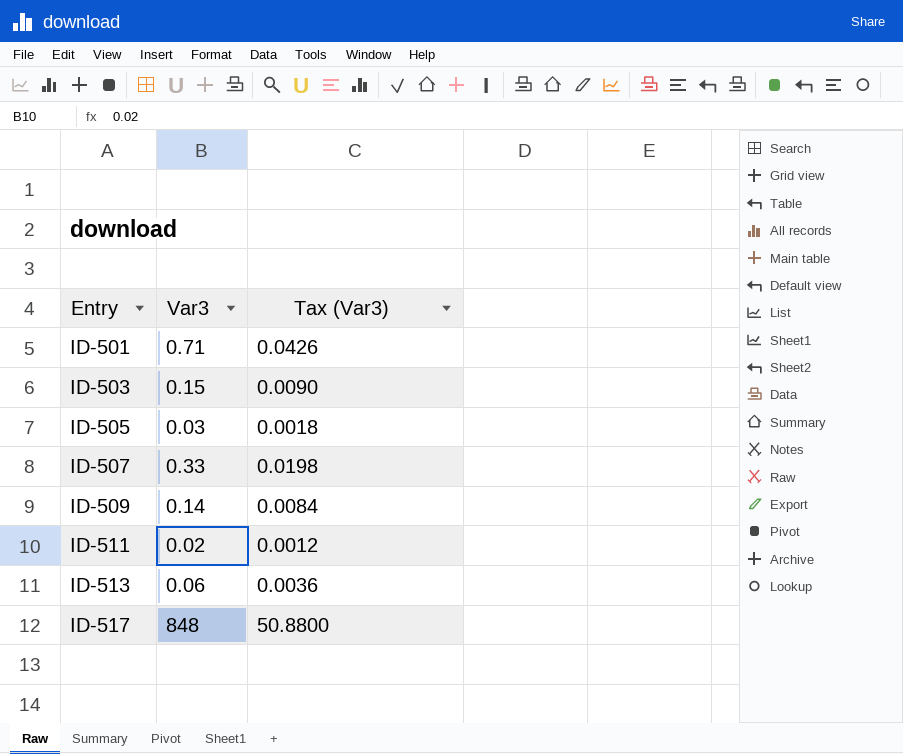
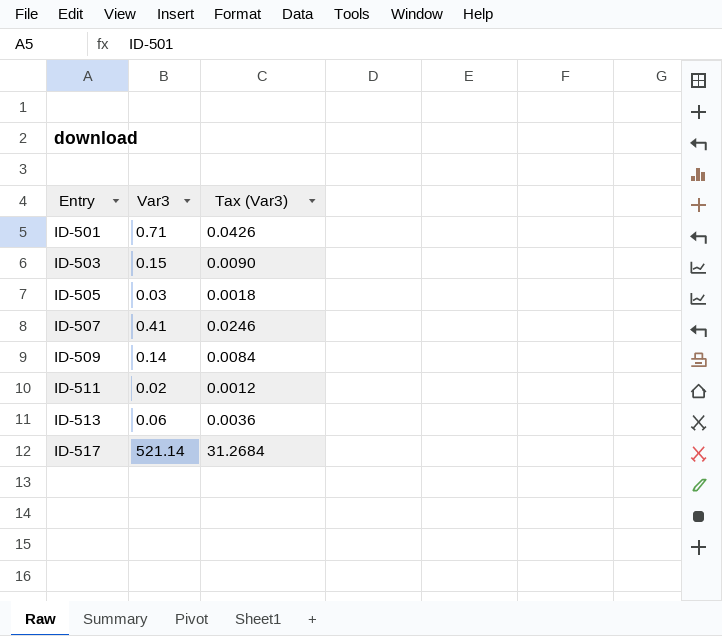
ID-507 | Var3: 0.33 -> 0.41
ID-507 | Tax (Var3): 0.0198 -> 0.0246
ID-517 | Var3: 848 -> 521.14
ID-517 | Tax (Var3): 50.8800 -> 31.2684

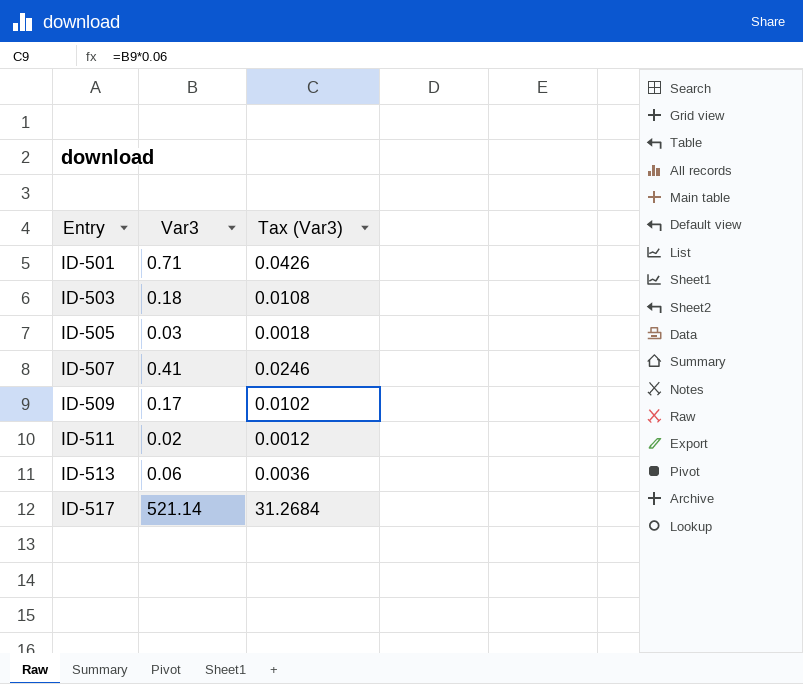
ID-503 | Var3: 0.15 -> 0.18
ID-503 | Tax (Var3): 0.0090 -> 0.0108
ID-509 | Var3: 0.14 -> 0.17
ID-509 | Tax (Var3): 0.0084 -> 0.0102

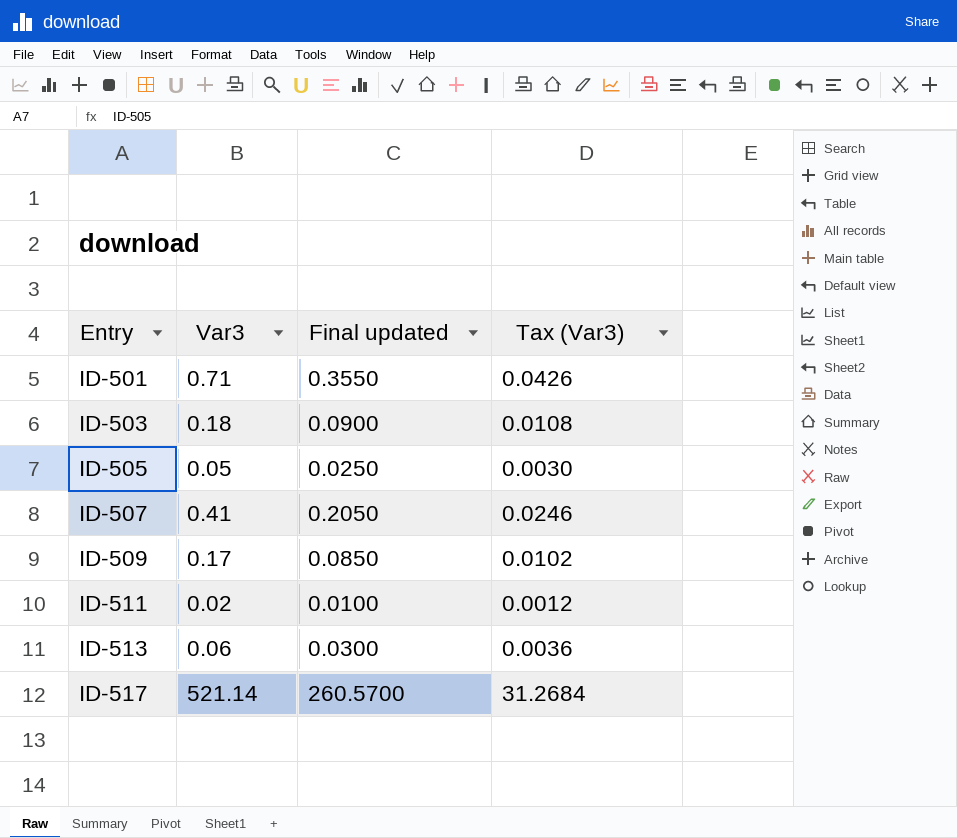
column Final updated | formula: none -> [Var3] * 0.5
ID-505 | Var3: 0.03 -> 0.05
ID-505 | Tax (Var3): 0.0018 -> 0.0030

